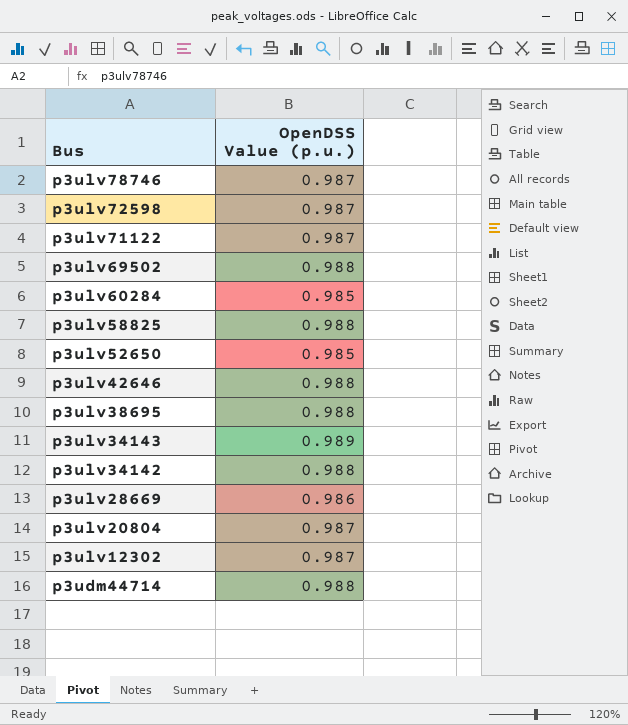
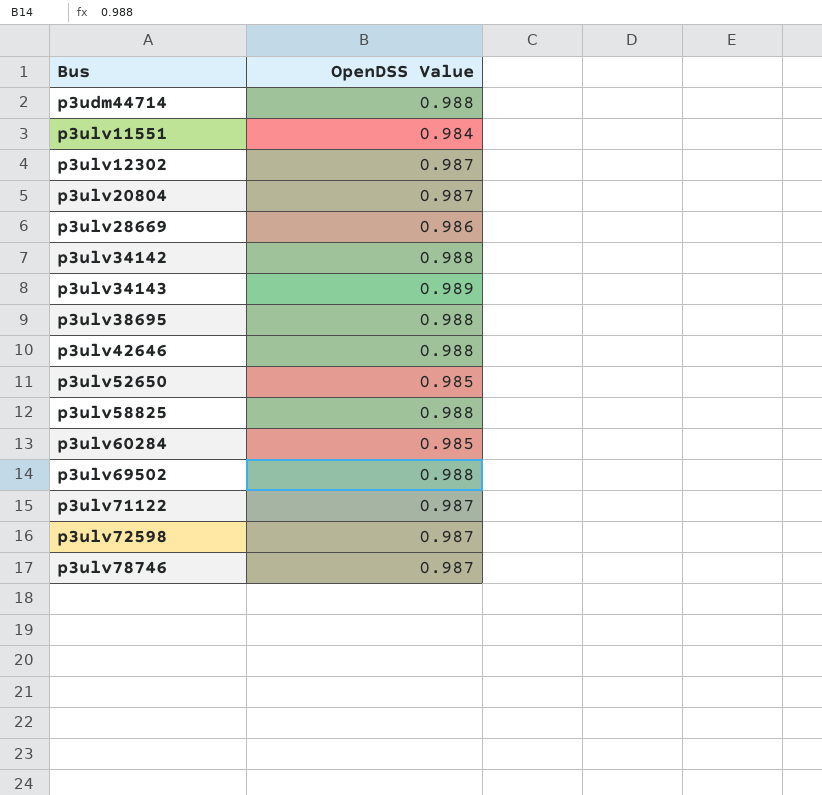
row order: Bus descending -> Bus ascending
column name: OpenDSS Value (p.u.) -> OpenDSS Value
row p3ulv11551: none -> 0.984

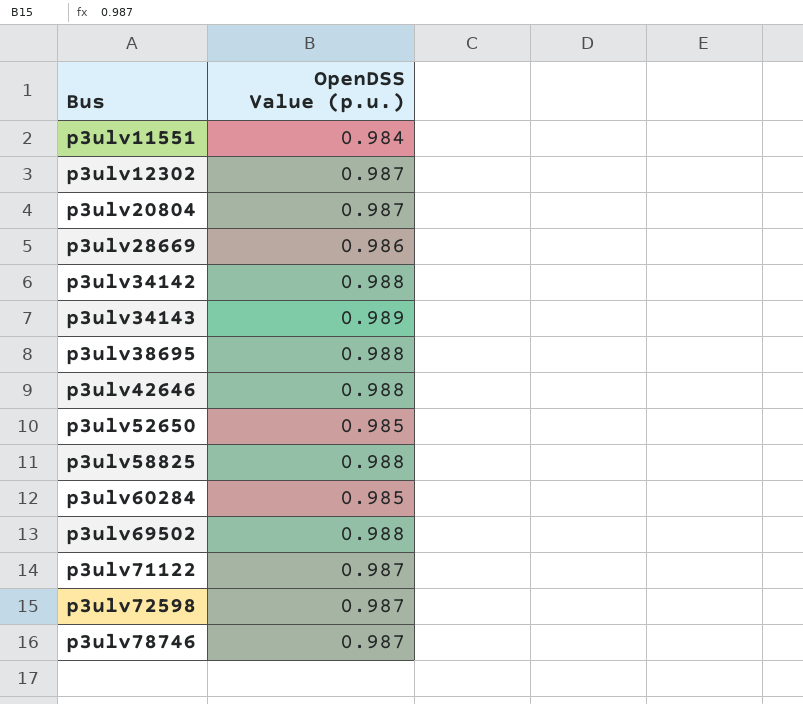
column name: OpenDSS Value -> OpenDSS Value (p.u.)
row p3udm44714: 0.988 -> none

